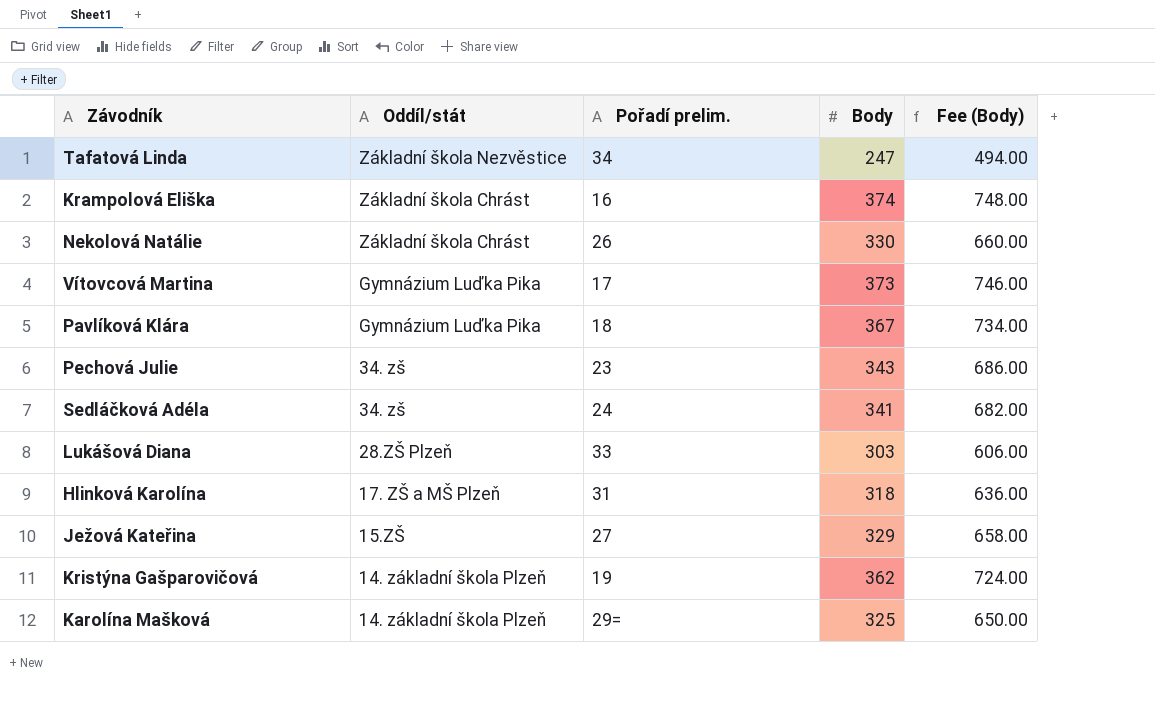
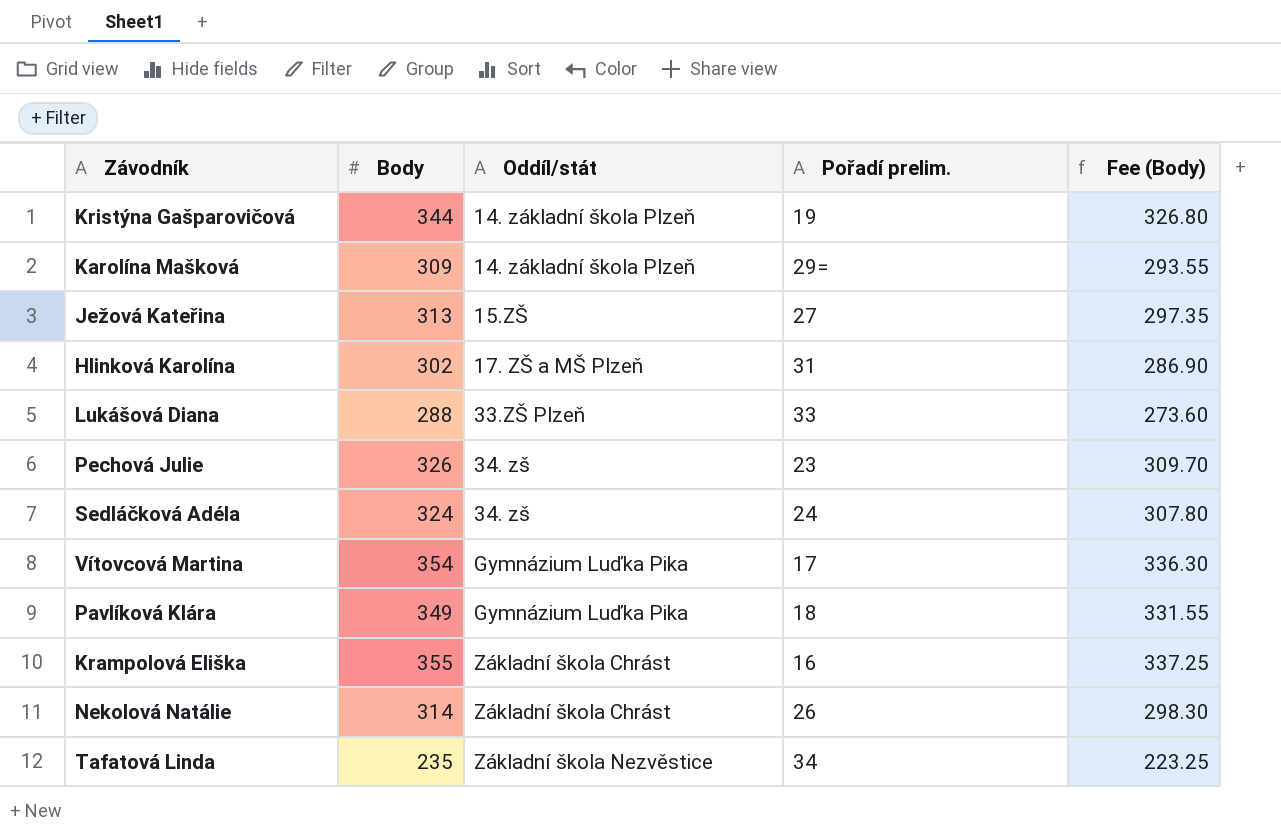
row order: Oddíl/stát descending -> Oddíl/stát ascending
column Body | position: 4 -> 2
column Fee (Body) | formula: [Body] * 2 -> [Body] * 0.95
Kristýna Gašparovičová | Body: 362 -> 344
Karolína Mašková | Body: 325 -> 309
Ježová Kateřina | Body: 329 -> 313
Hlinková Karolína | Body: 318 -> 302
Lukášová Diana | Body: 303 -> 288
Lukášová Diana | Oddíl/stát: 28.ZŠ Plzeň -> 33.ZŠ Plzeň
Pechová Julie | Body: 343 -> 326
Sedláčková Adéla | Body: 341 -> 324
Vítovcová Martina | Body: 373 -> 354
Pavlíková Klára | Body: 367 -> 349
Krampolová Eliška | Body: 374 -> 355
Nekolová Natálie | Body: 330 -> 314
Tafatová Linda | Body: 247 -> 235

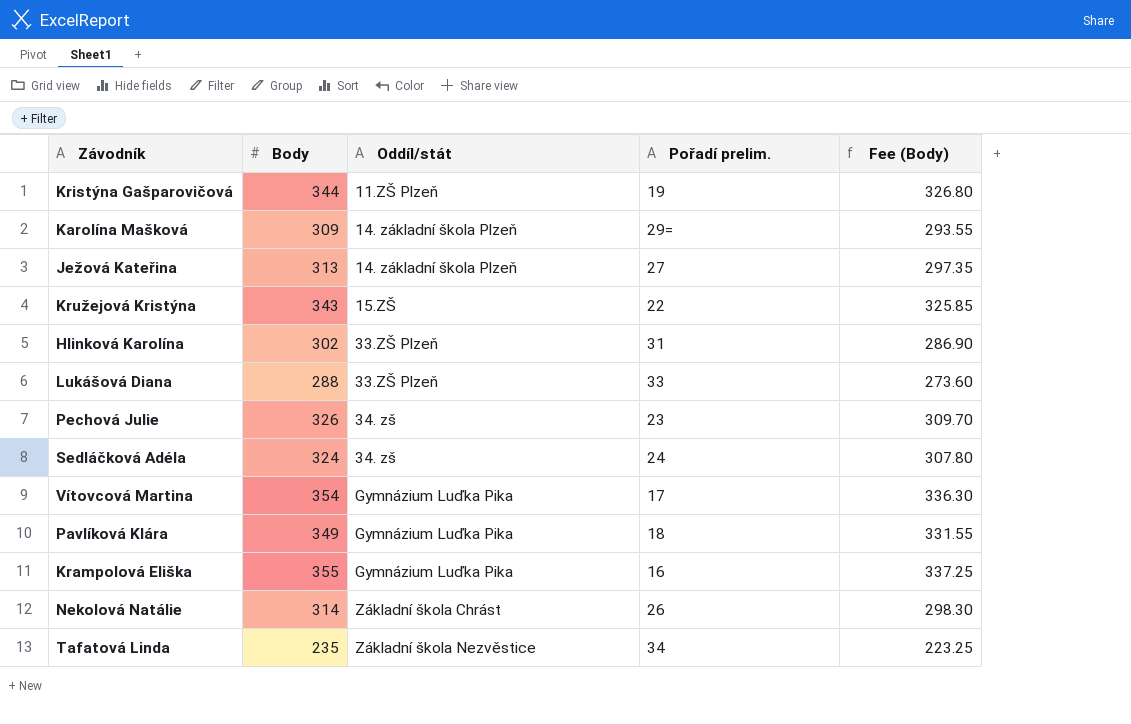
Kristýna Gašparovičová | Oddíl/stát: 14. základní škola Plzeň -> 11.ZŠ Plzeň
Ježová Kateřina | Oddíl/stát: 15.ZŠ -> 14. základní škola Plzeň
row Kružejová Kristýna: none -> 343 | 15.ZŠ | 22 | 325.85
Hlinková Karolína | Oddíl/stát: 17. ZŠ a MŠ Plzeň -> 33.ZŠ Plzeň
Krampolová Eliška | Oddíl/stát: Základní škola Chrást -> Gymnázium Luďka Pika

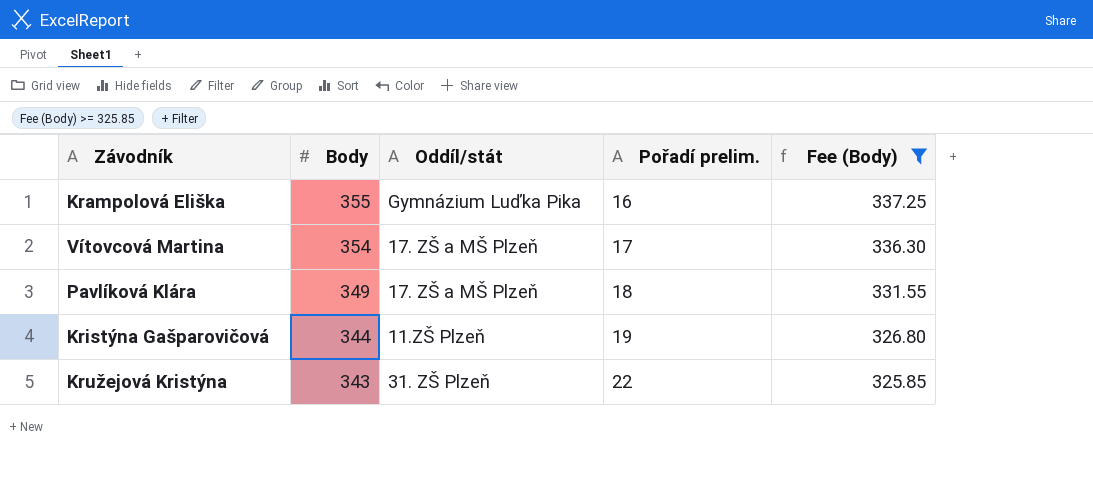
filter: none -> Fee (Body) >= 325.85
row order: Oddíl/stát ascending -> Body descending
Vítovcová Martina | Oddíl/stát: Gymnázium Luďka Pika -> 17. ZŠ a MŠ Plzeň
Pavlíková Klára | Oddíl/stát: Gymnázium Luďka Pika -> 17. ZŠ a MŠ Plzeň
Kružejová Kristýna | Oddíl/stát: 15.ZŠ -> 31. ZŠ Plzeň

